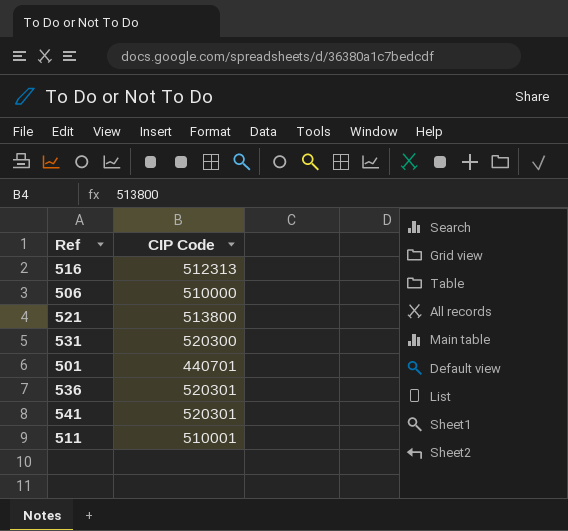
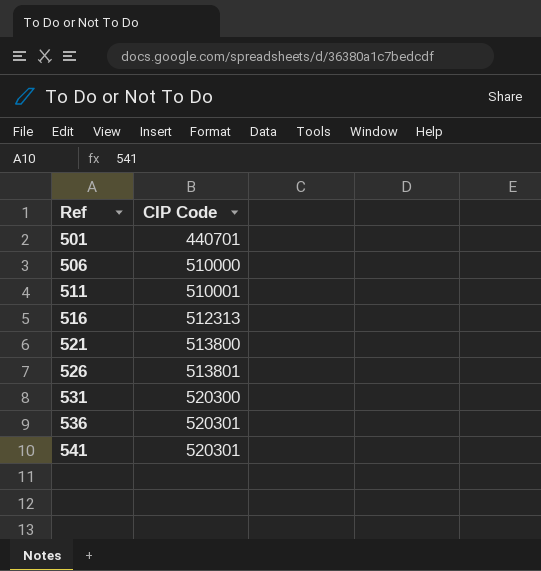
row order: none -> Ref ascending
row 526: none -> 513801

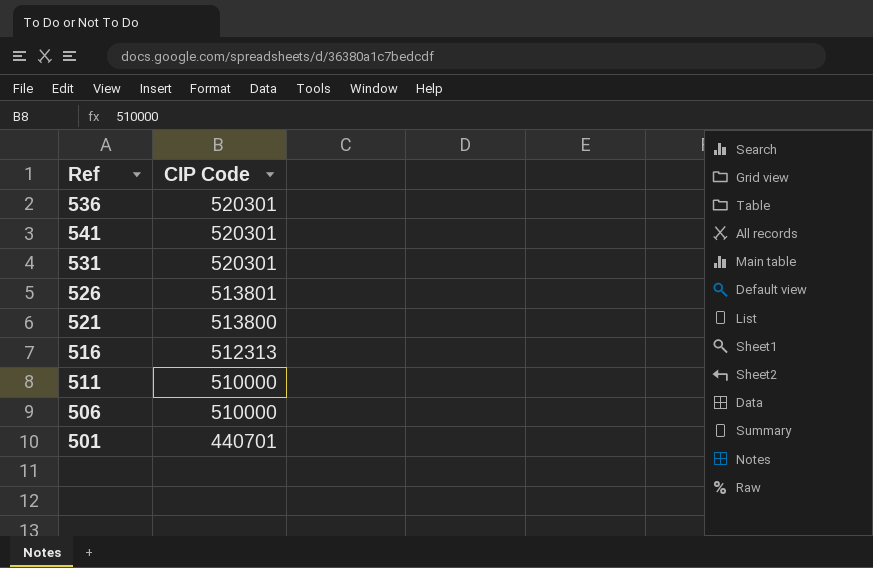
row order: Ref ascending -> CIP Code descending
531 | CIP Code: 520300 -> 520301
511 | CIP Code: 510001 -> 510000

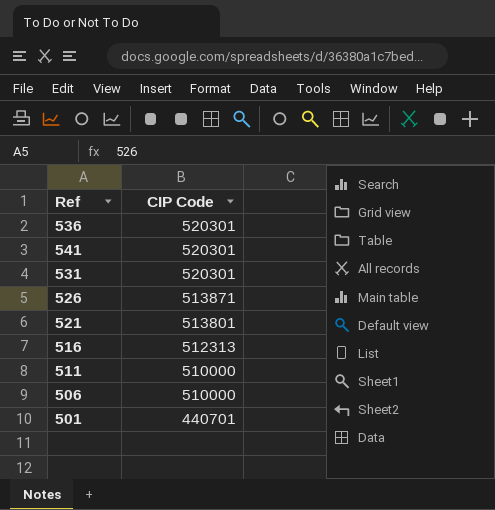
526 | CIP Code: 513801 -> 513871
521 | CIP Code: 513800 -> 513801

